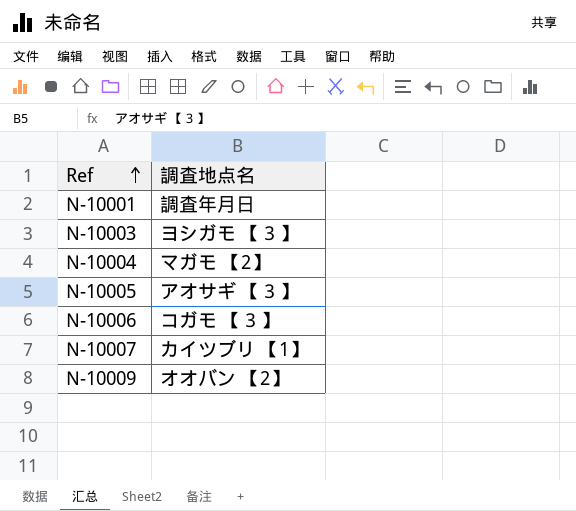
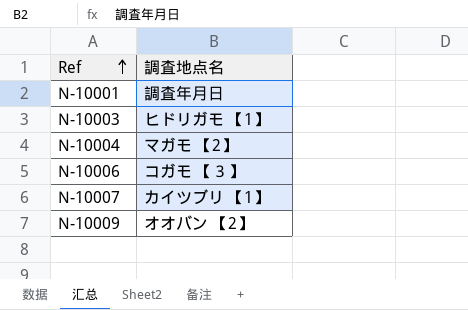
row N-10005: アオサギ 【３】 -> none
N-10003 | 調査地点名: ヨシガモ 【３】 -> ヒドリガモ 【1】

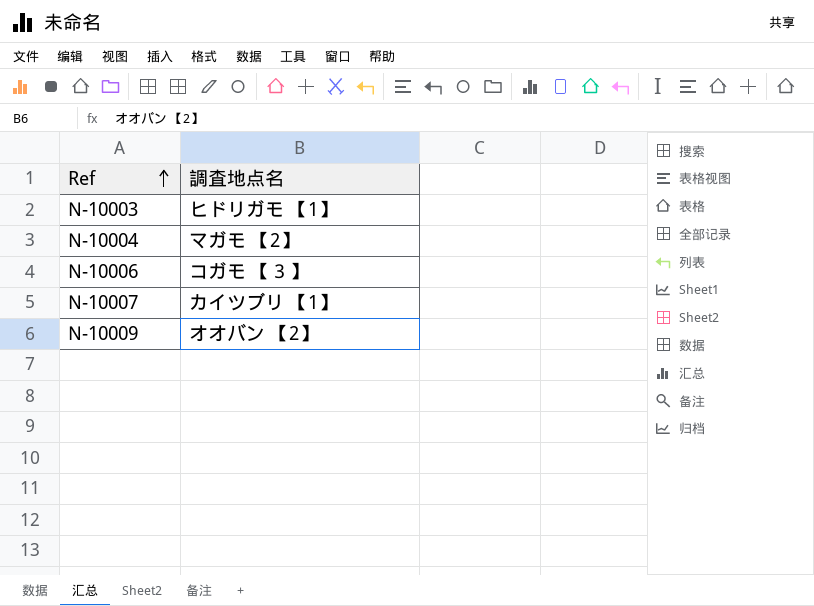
row N-10001: 調査年月日 -> none

